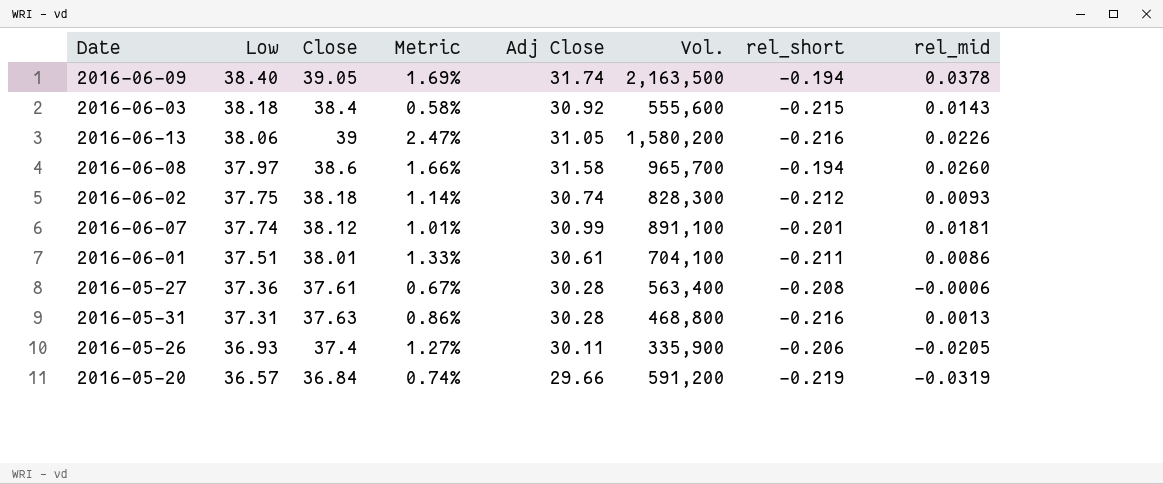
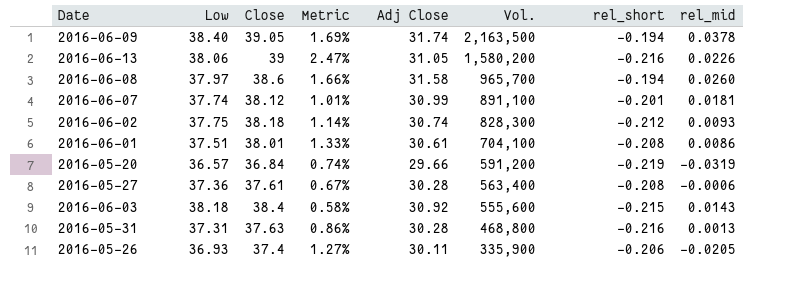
row order: Low descending -> Vol. descending
2016-06-01 | rel_short: -0.211 -> -0.208

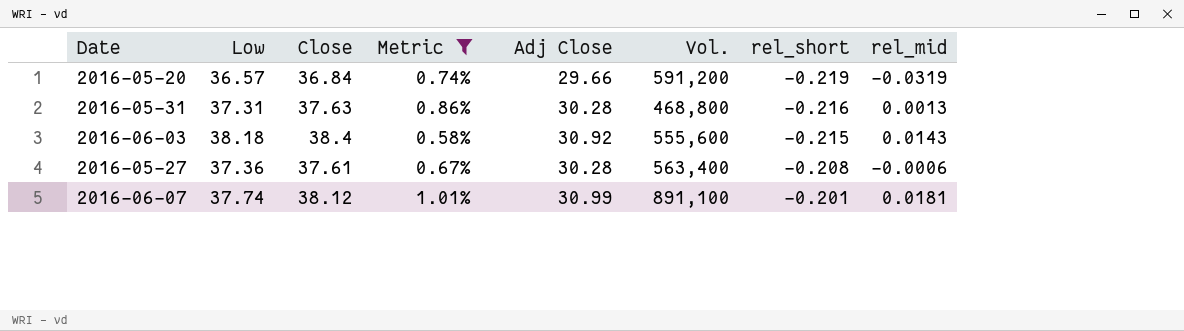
filter: none -> Metric <= 1.01%
row order: Vol. descending -> rel_short ascending

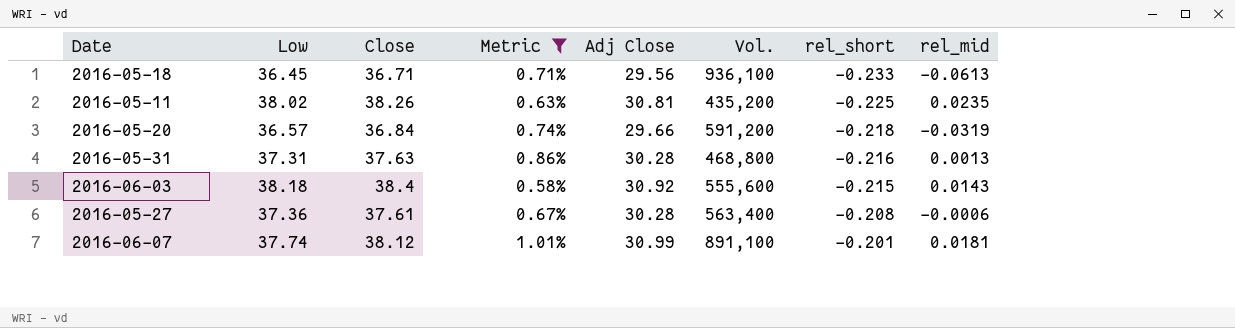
row 2016-05-18: none -> 36.45 | 36.71 | 0.71% | 29.56 | 936,100 | -0.233 | -0.0613
row 2016-05-11: none -> 38.02 | 38.26 | 0.63% | 30.81 | 435,200 | -0.225 | 0.0235
2016-05-20 | rel_short: -0.219 -> -0.218

